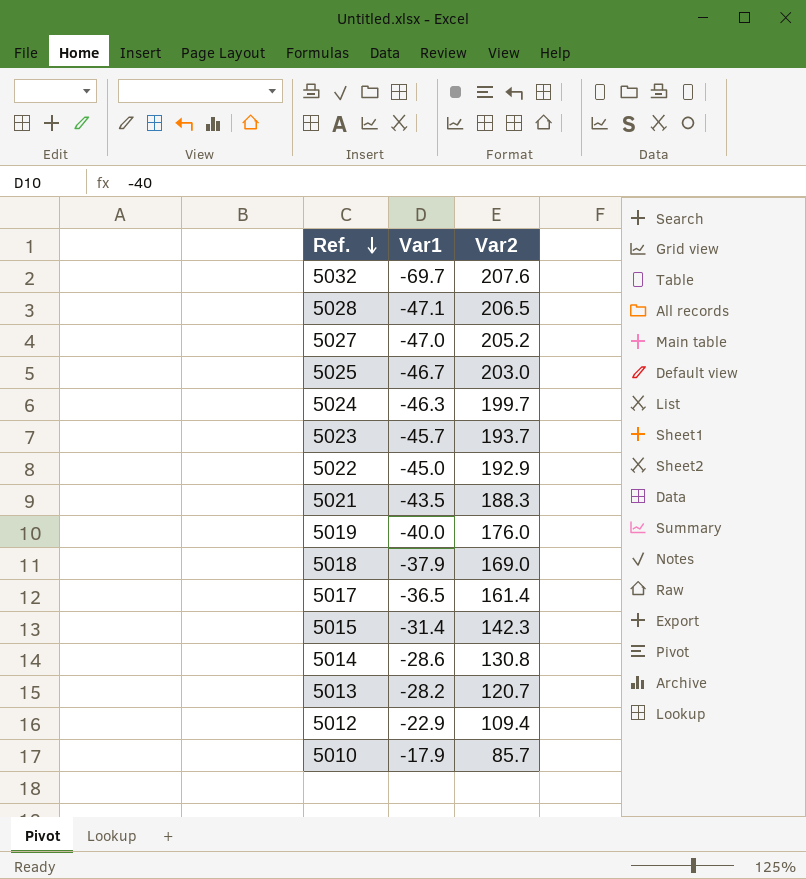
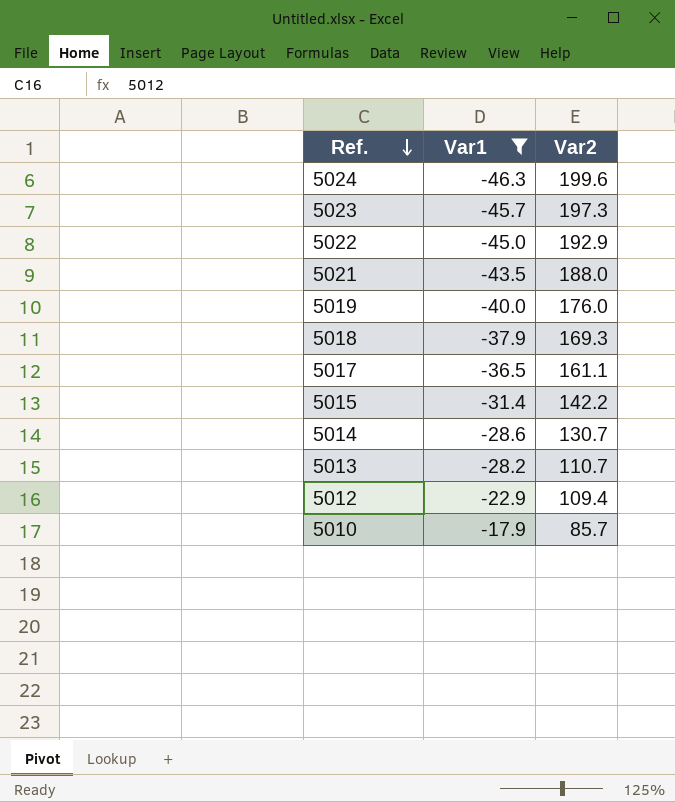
filter: none -> Var1 >= -46.3
5024 | Var2: 199.7 -> 199.6
5023 | Var2: 193.7 -> 197.3
5021 | Var2: 188.3 -> 188.0
5018 | Var2: 169.0 -> 169.3
5017 | Var2: 161.4 -> 161.1
5015 | Var2: 142.3 -> 142.2
5014 | Var2: 130.8 -> 130.7
5013 | Var2: 120.7 -> 110.7

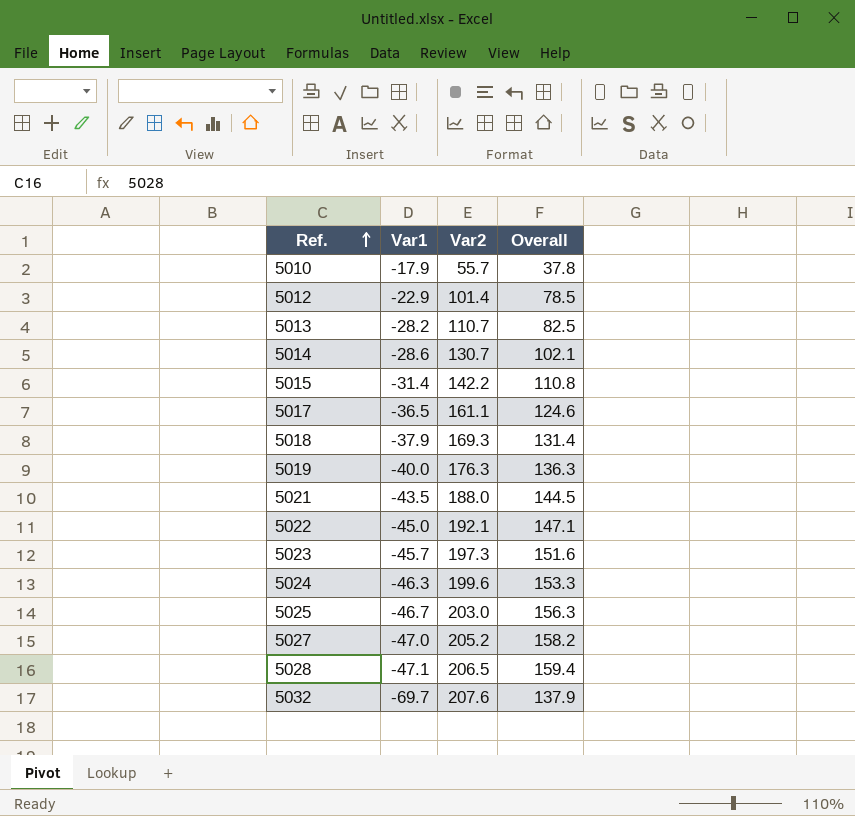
filter: Var1 >= -46.3 -> none
row order: Ref. descending -> Ref. ascending
column Overall | formula: none -> [Var1] + [Var2]
5010 | Var2: 85.7 -> 55.7
5012 | Var2: 109.4 -> 101.4
5019 | Var2: 176.0 -> 176.3
5022 | Var2: 192.9 -> 192.1

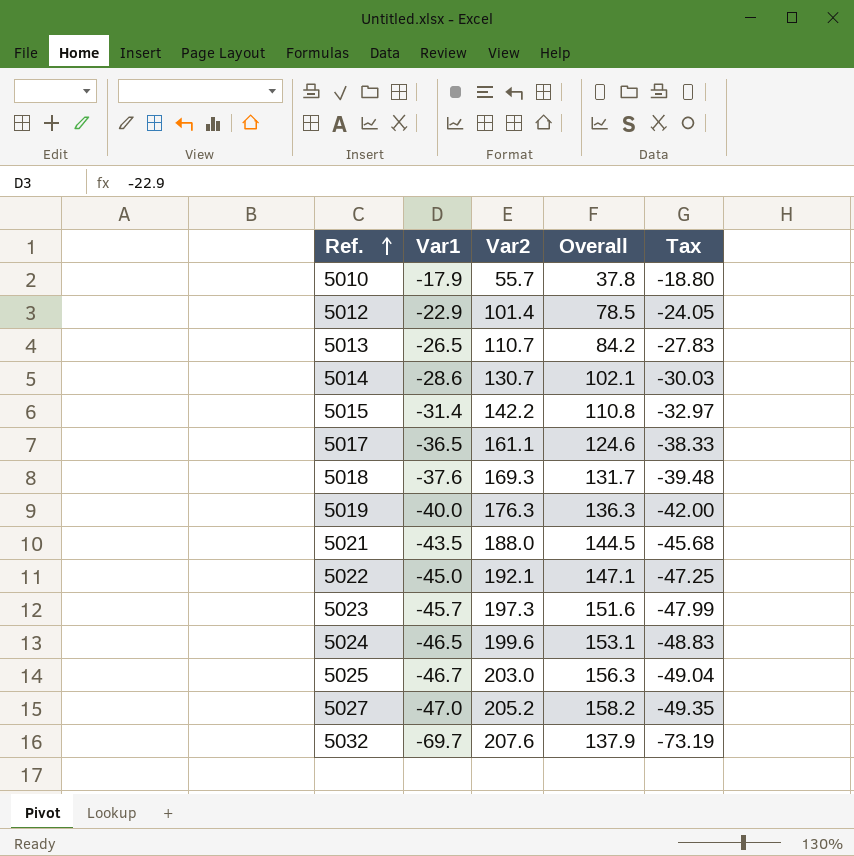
column Tax | formula: none -> [Var1] * 1.05
row 5028: -47.1 | 206.5 | 159.4 -> none
5013 | Var1: -28.2 -> -26.5
5013 | Overall: 82.5 -> 84.2
5018 | Var1: -37.9 -> -37.6
5018 | Overall: 131.4 -> 131.7
5024 | Var1: -46.3 -> -46.5
5024 | Overall: 153.3 -> 153.1

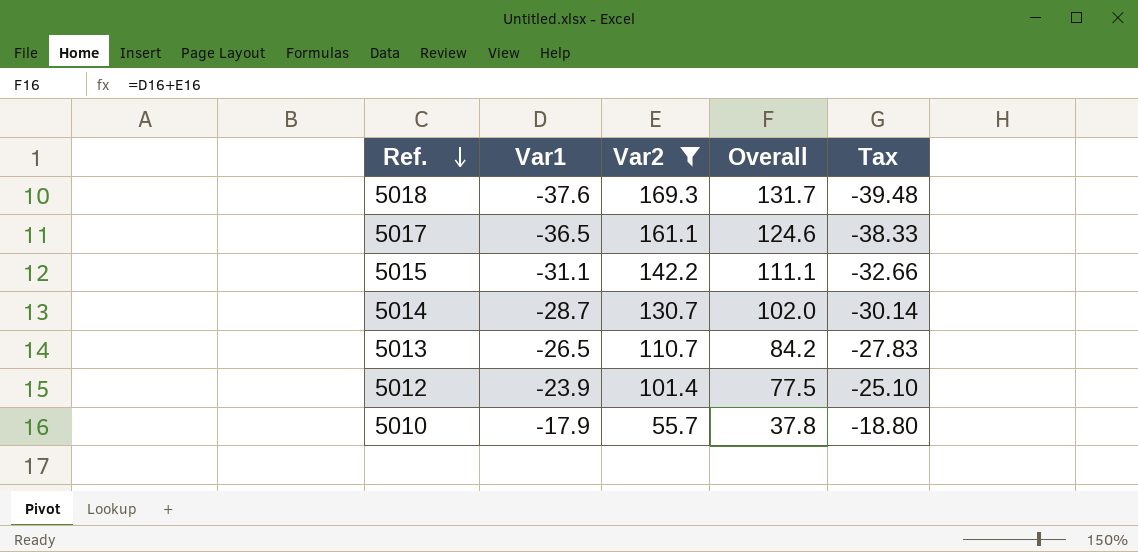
filter: none -> Var2 <= 169.3
row order: Ref. ascending -> Ref. descending
5015 | Var1: -31.4 -> -31.1
5015 | Overall: 110.8 -> 111.1
5015 | Tax: -32.97 -> -32.66
5014 | Var1: -28.6 -> -28.7
5014 | Overall: 102.1 -> 102.0
5014 | Tax: -30.03 -> -30.14
5012 | Var1: -22.9 -> -23.9
5012 | Overall: 78.5 -> 77.5
5012 | Tax: -24.05 -> -25.10

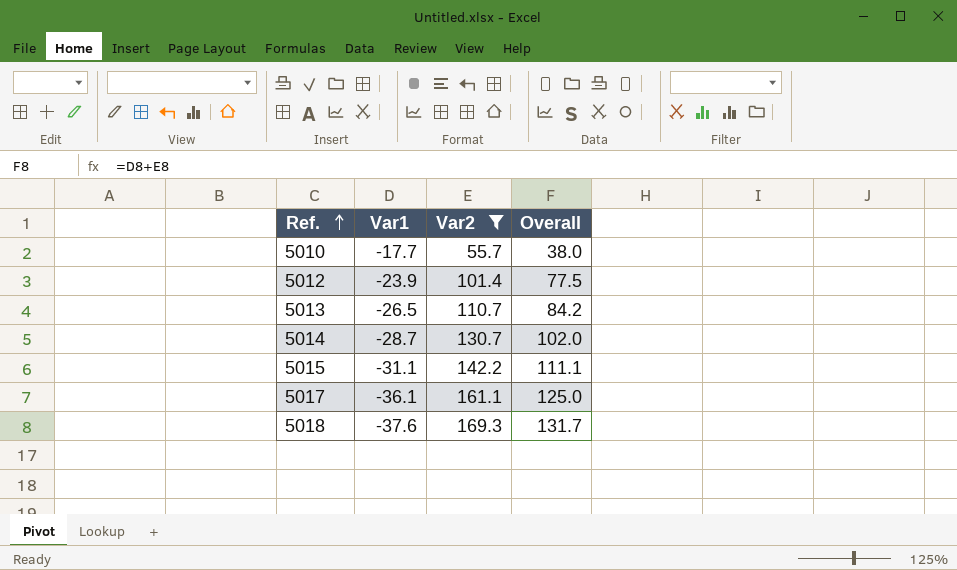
row order: Ref. descending -> Ref. ascending
column Tax | formula: [Var1] * 1.05 -> none
5010 | Var1: -17.9 -> -17.7
5010 | Overall: 37.8 -> 38.0
5017 | Var1: -36.5 -> -36.1
5017 | Overall: 124.6 -> 125.0

